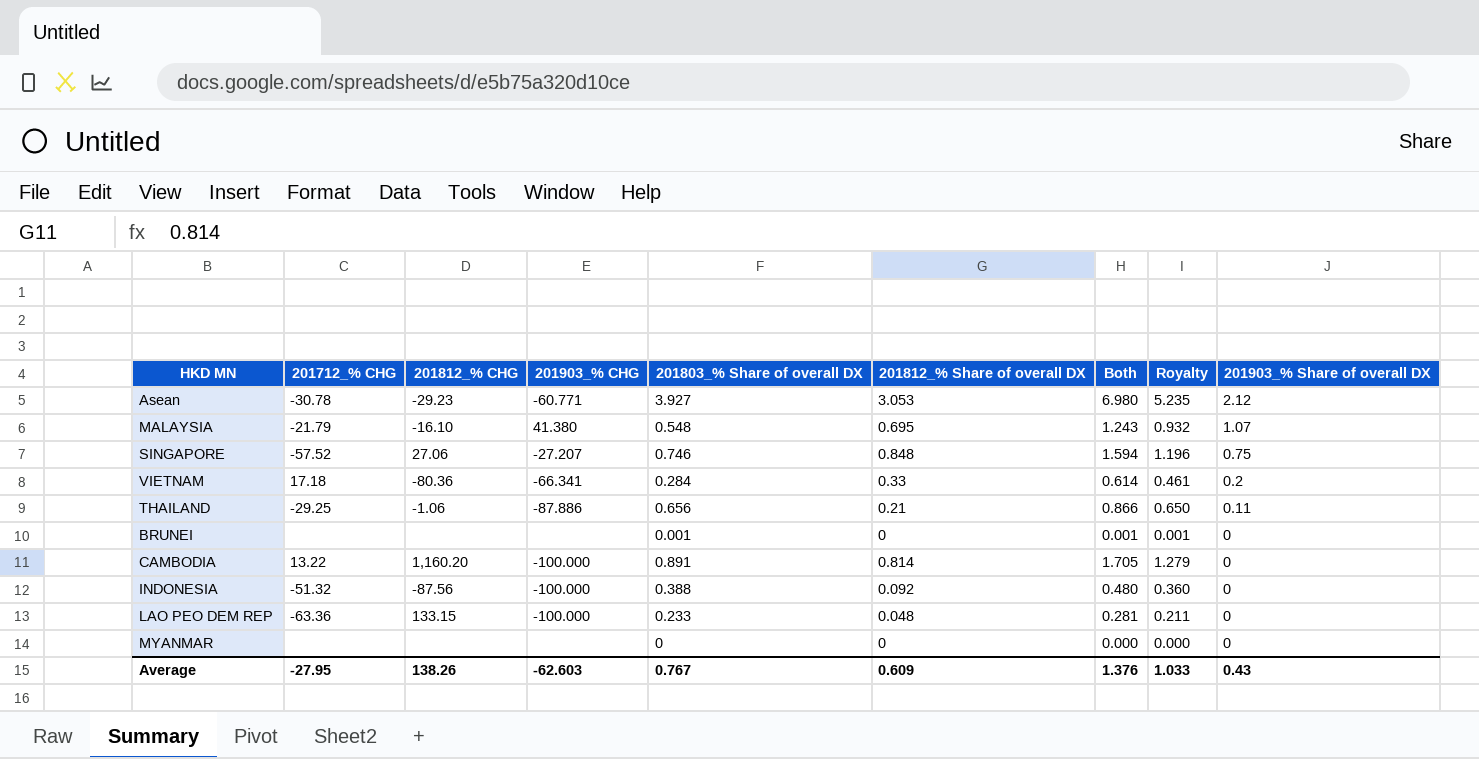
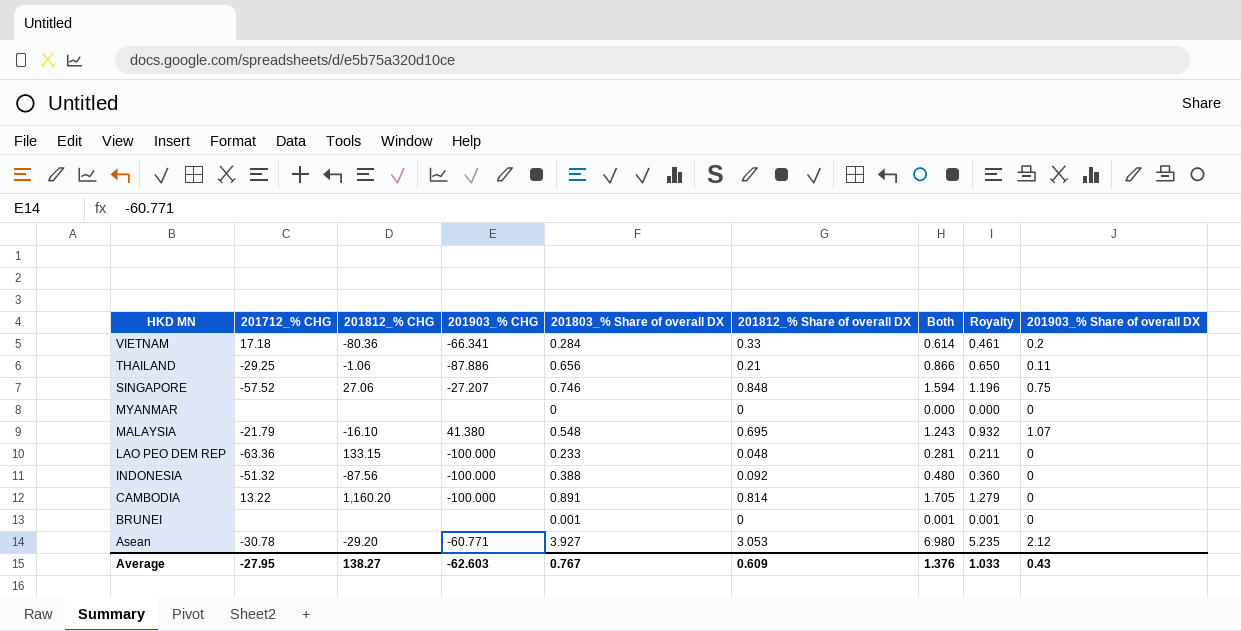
row order: 201903_% Share of overall DX descending -> HKD MN descending
Asean | 201812_% CHG: -29.23 -> -29.20
Average | 201812_% CHG: 138.26 -> 138.27

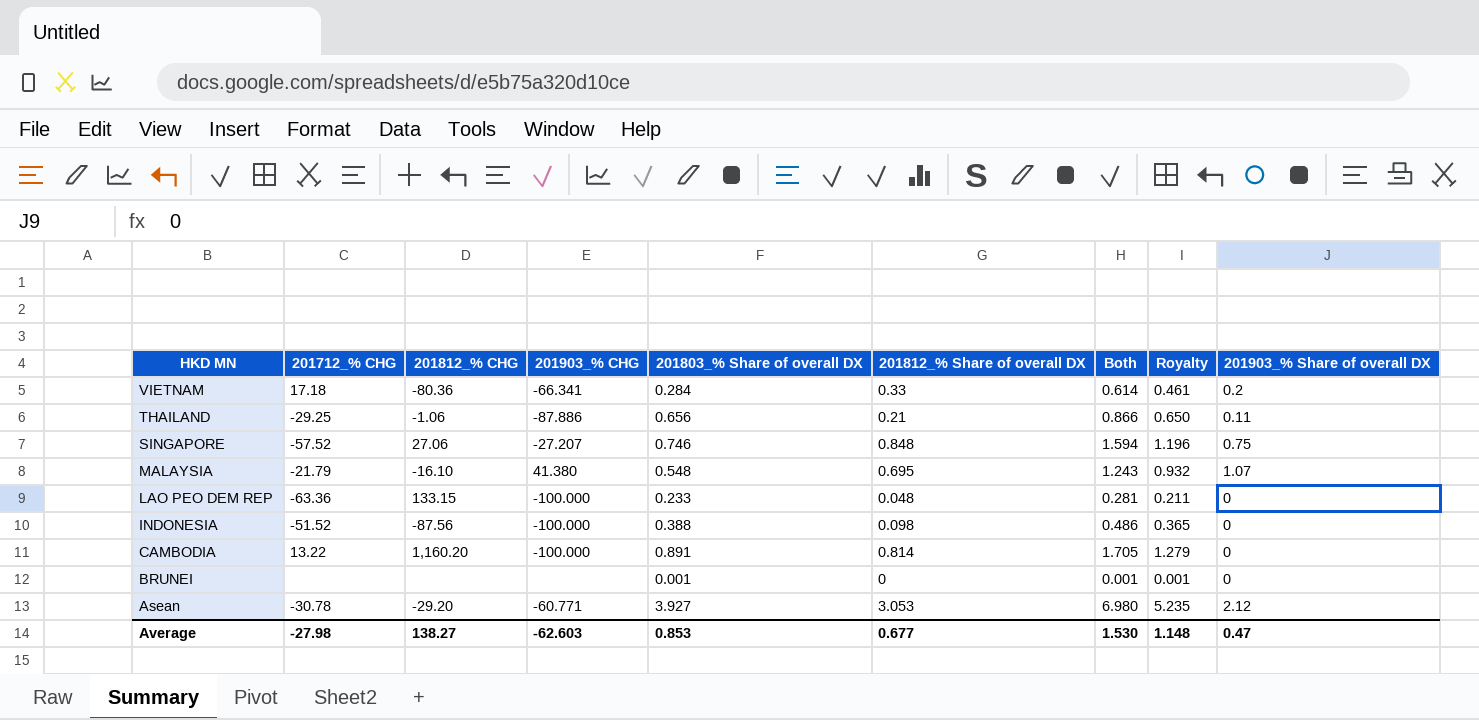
row MYANMAR: none | none | none | 0 | 0 | 0.000 | 0.000 | 0 -> none
INDONESIA | 201712_% CHG: -51.32 -> -51.52
INDONESIA | 201812_% Share of overall DX: 0.092 -> 0.098
INDONESIA | Both: 0.480 -> 0.486
INDONESIA | Royalty: 0.360 -> 0.365
Average | 201712_% CHG: -27.95 -> -27.98
Average | 201803_% Share of overall DX: 0.767 -> 0.853
Average | 201812_% Share of overall DX: 0.609 -> 0.677
Average | Both: 1.376 -> 1.530
Average | Royalty: 1.033 -> 1.148
Average | 201903_% Share of overall DX: 0.43 -> 0.47

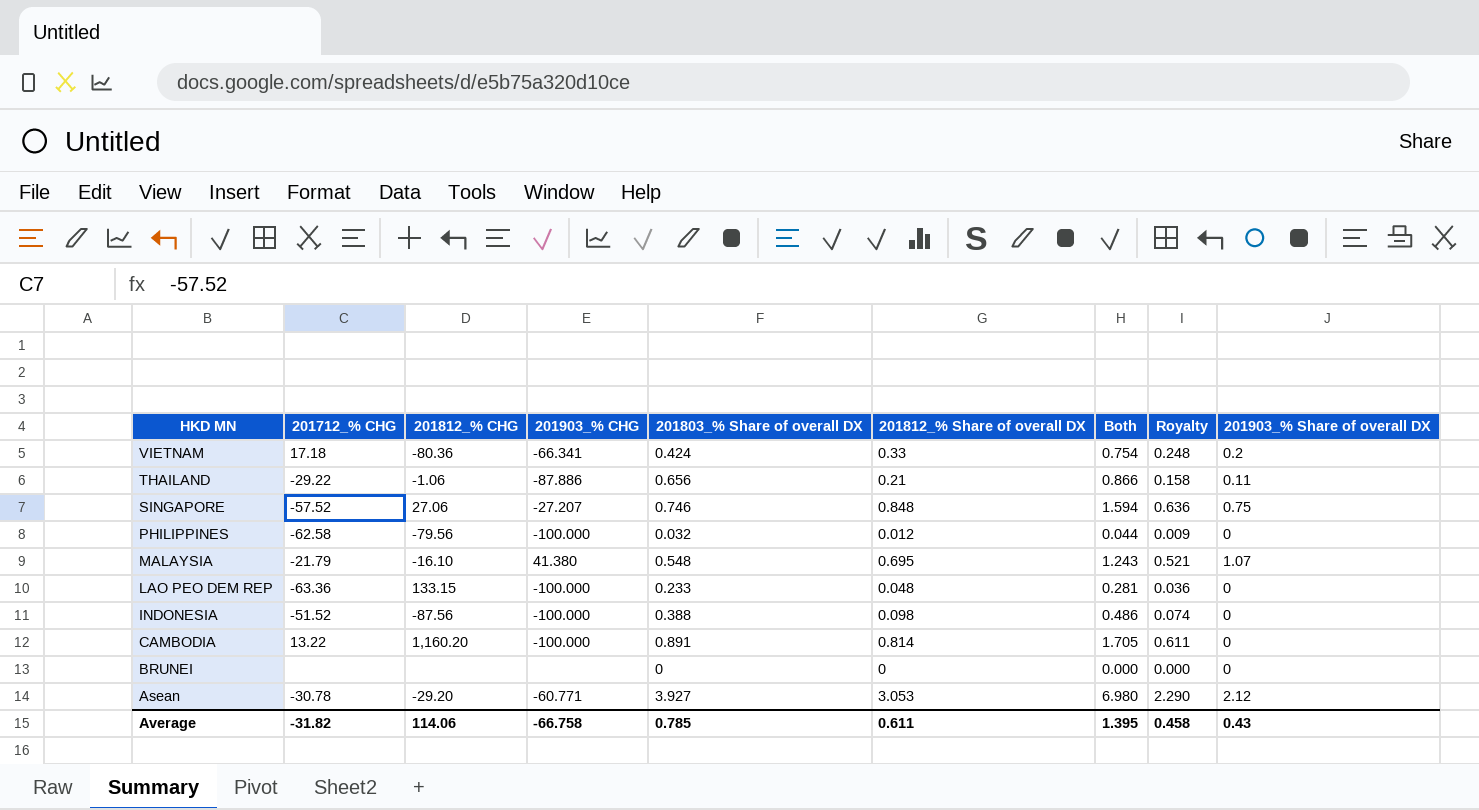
column Royalty | formula: [Both] * 0.75 -> [201812_% Share of overall DX] * 0.75
VIETNAM | 201803_% Share of overall DX: 0.284 -> 0.424
VIETNAM | Both: 0.614 -> 0.754
THAILAND | 201712_% CHG: -29.25 -> -29.22
row PHILIPPINES: none -> -62.58 | -79.56 | -100.000 | 0.032 | 0.012 | 0.044 | 0.009 | 0
BRUNEI | 201803_% Share of overall DX: 0.001 -> 0
BRUNEI | Both: 0.001 -> 0.000
Average | 201712_% CHG: -27.98 -> -31.82
Average | 201812_% CHG: 138.27 -> 114.06
Average | 201903_% CHG: -62.603 -> -66.758
Average | 201803_% Share of overall DX: 0.853 -> 0.785
Average | 201812_% Share of overall DX: 0.677 -> 0.611
Average | Both: 1.530 -> 1.395
Average | Royalty: 1.148 -> 0.458
Average | 201903_% Share of overall DX: 0.47 -> 0.43

